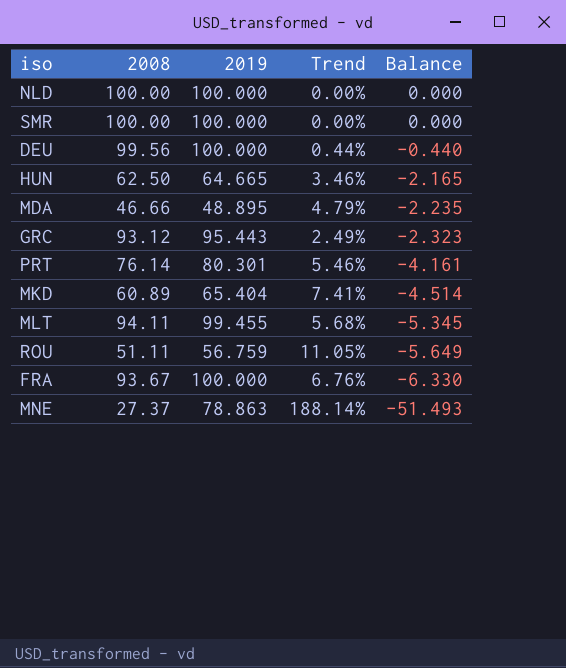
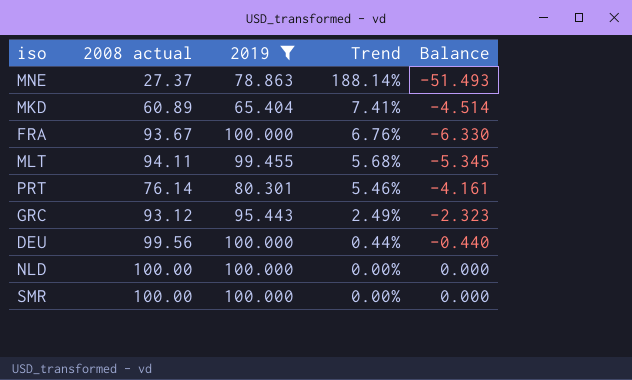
filter: none -> 2019 >= 65.404
row order: Balance descending -> Trend descending
column name: 2008 -> 2008 actual

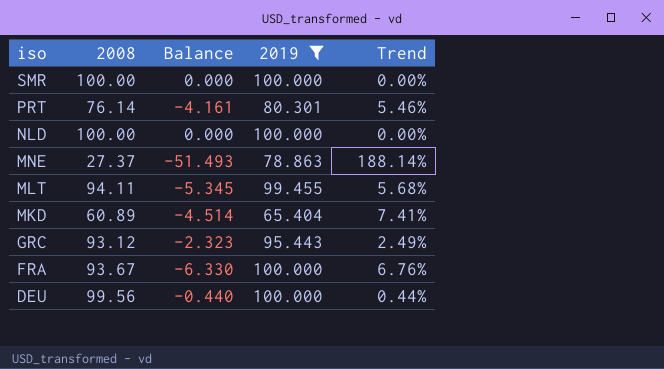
row order: Trend descending -> iso descending
column name: 2008 actual -> 2008
column Balance | position: 5 -> 3

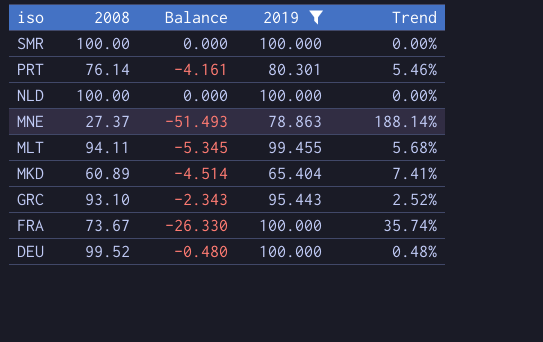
GRC | 2008: 93.12 -> 93.10
GRC | Balance: -2.323 -> -2.343
GRC | Trend: 2.49% -> 2.52%
FRA | 2008: 93.67 -> 73.67
FRA | Balance: -6.330 -> -26.330
FRA | Trend: 6.76% -> 35.74%
DEU | 2008: 99.56 -> 99.52
DEU | Balance: -0.440 -> -0.480
DEU | Trend: 0.44% -> 0.48%

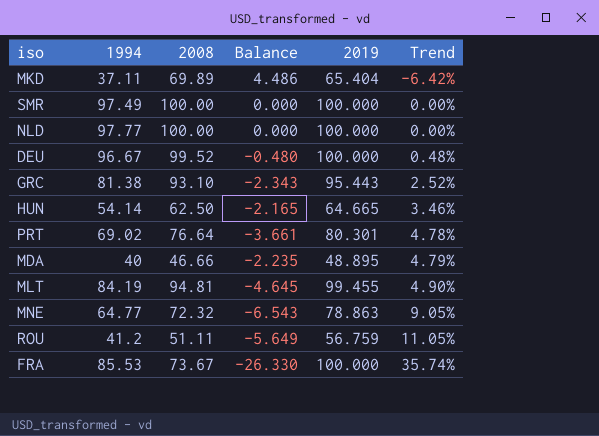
filter: 2019 >= 65.404 -> none
row order: iso descending -> Trend ascending
column 1994 | position: none -> 2
MKD | 2008: 60.89 -> 69.89
MKD | Balance: -4.514 -> 4.486
MKD | Trend: 7.41% -> -6.42%
PRT | 2008: 76.14 -> 76.64
PRT | Balance: -4.161 -> -3.661
PRT | Trend: 5.46% -> 4.78%
MLT | 2008: 94.11 -> 94.81
MLT | Balance: -5.345 -> -4.645
MLT | Trend: 5.68% -> 4.90%
MNE | 2008: 27.37 -> 72.32
MNE | Balance: -51.493 -> -6.543
MNE | Trend: 188.14% -> 9.05%

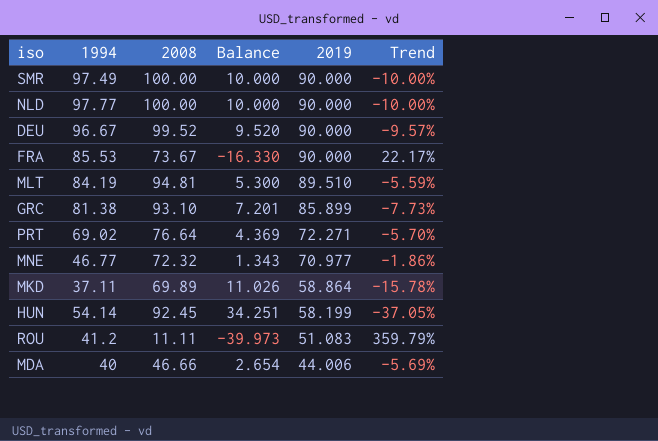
row order: Trend ascending -> 2019 descending
SMR | Balance: 0.000 -> 10.000
SMR | 2019: 100.000 -> 90.000
SMR | Trend: 0.00% -> -10.00%
NLD | Balance: 0.000 -> 10.000
NLD | 2019: 100.000 -> 90.000
NLD | Trend: 0.00% -> -10.00%
DEU | Balance: -0.480 -> 9.520
DEU | 2019: 100.000 -> 90.000
DEU | Trend: 0.48% -> -9.57%
FRA | Balance: -26.330 -> -16.330
FRA | 2019: 100.000 -> 90.000
FRA | Trend: 35.74% -> 22.17%
MLT | Balance: -4.645 -> 5.300
MLT | 2019: 99.455 -> 89.510
MLT | Trend: 4.90% -> -5.59%
GRC | Balance: -2.343 -> 7.201
GRC | 2019: 95.443 -> 85.899
GRC | Trend: 2.52% -> -7.73%
PRT | Balance: -3.661 -> 4.369
PRT | 2019: 80.301 -> 72.271
PRT | Trend: 4.78% -> -5.70%
MNE | 1994: 64.77 -> 46.77
MNE | Balance: -6.543 -> 1.343
MNE | 2019: 78.863 -> 70.977
MNE | Trend: 9.05% -> -1.86%
MKD | Balance: 4.486 -> 11.026
MKD | 2019: 65.404 -> 58.864
MKD | Trend: -6.42% -> -15.78%
HUN | 2008: 62.50 -> 92.45
HUN | Balance: -2.165 -> 34.251
HUN | 2019: 64.665 -> 58.199
HUN | Trend: 3.46% -> -37.05%
ROU | 2008: 51.11 -> 11.11
ROU | Balance: -5.649 -> -39.973
ROU | 2019: 56.759 -> 51.083
ROU | Trend: 11.05% -> 359.79%
MDA | Balance: -2.235 -> 2.654
MDA | 2019: 48.895 -> 44.006
MDA | Trend: 4.79% -> -5.69%

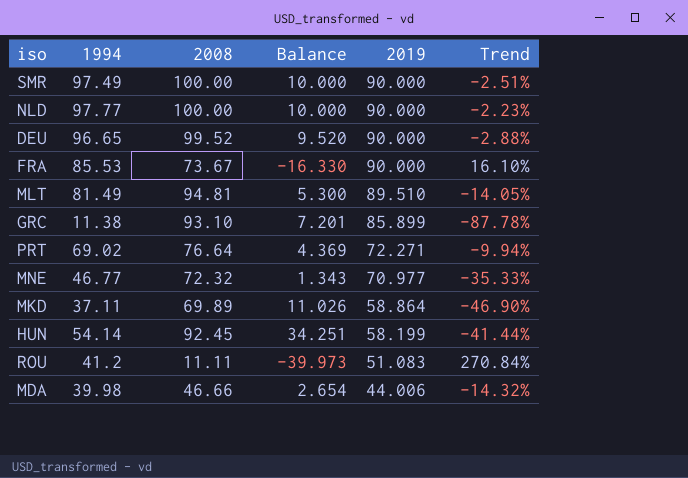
column Trend | formula: ([2019] - [2008]) / [2008] -> ([1994] - [2008]) / [2008]
DEU | 1994: 96.67 -> 96.65
MLT | 1994: 84.19 -> 81.49
GRC | 1994: 81.38 -> 11.38
MDA | 1994: 40 -> 39.98

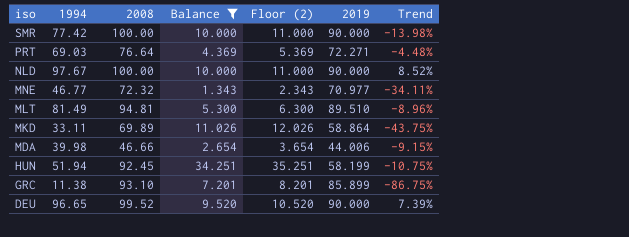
filter: none -> Balance >= 1.343
row order: 2019 descending -> iso descending
column Floor (2) | formula: none -> [Balance] + 1
column Trend | formula: ([1994] - [2008]) / [2008] -> ([1994] - [2019]) / [2019]
SMR | 1994: 97.49 -> 77.42
PRT | 1994: 69.02 -> 69.03
NLD | 1994: 97.77 -> 97.67
MKD | 1994: 37.11 -> 33.11
HUN | 1994: 54.14 -> 51.94

